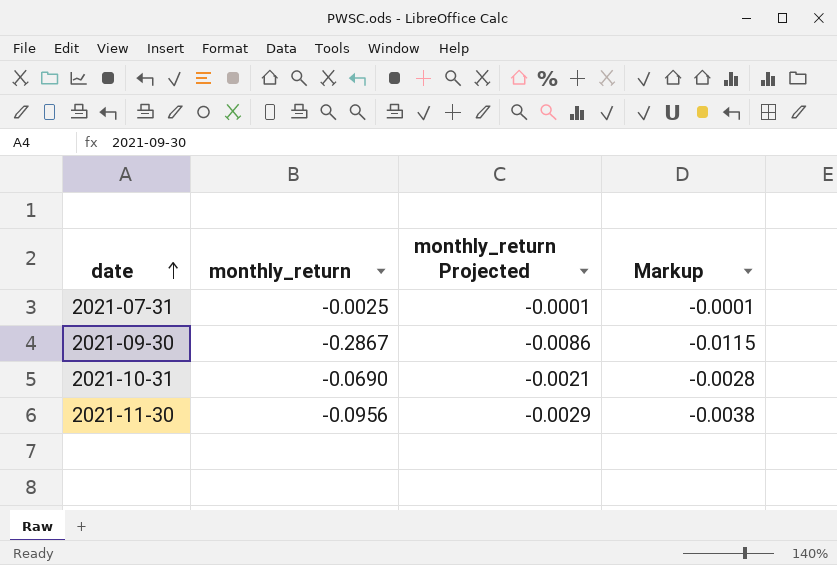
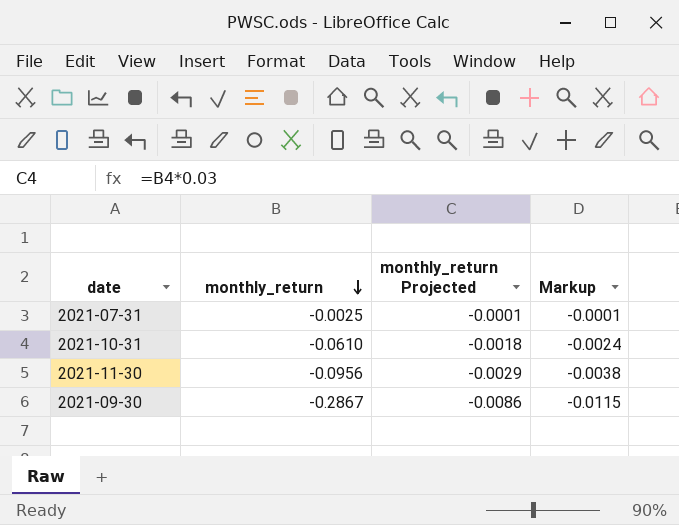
row order: date ascending -> monthly_return descending
2021-10-31 | monthly_return: -0.0690 -> -0.0610
2021-10-31 | monthly_return Projected: -0.0021 -> -0.0018
2021-10-31 | Markup: -0.0028 -> -0.0024

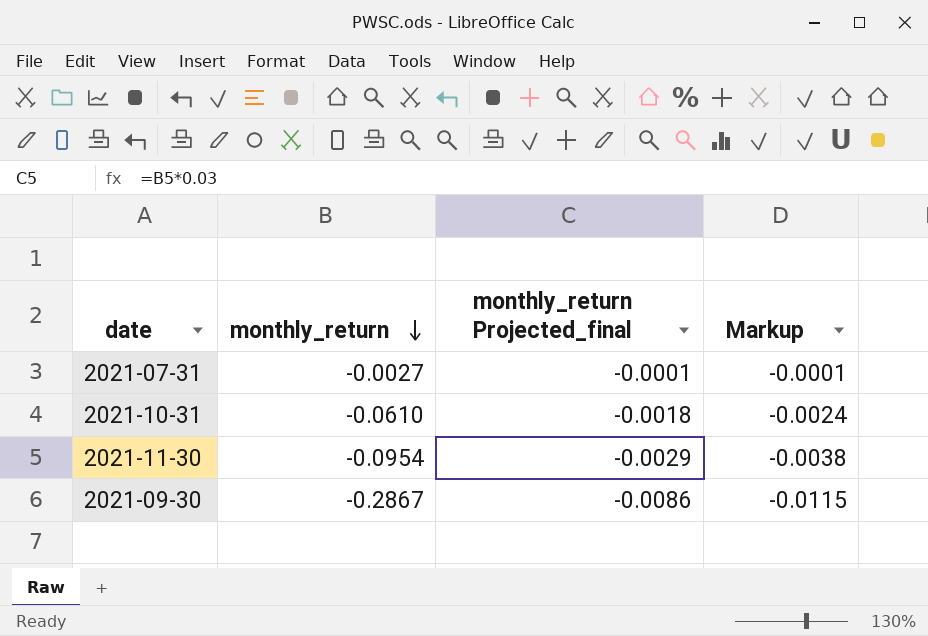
column name: monthly_return Projected -> monthly_return Projected_final
2021-07-31 | monthly_return: -0.0025 -> -0.0027
2021-11-30 | monthly_return: -0.0956 -> -0.0954

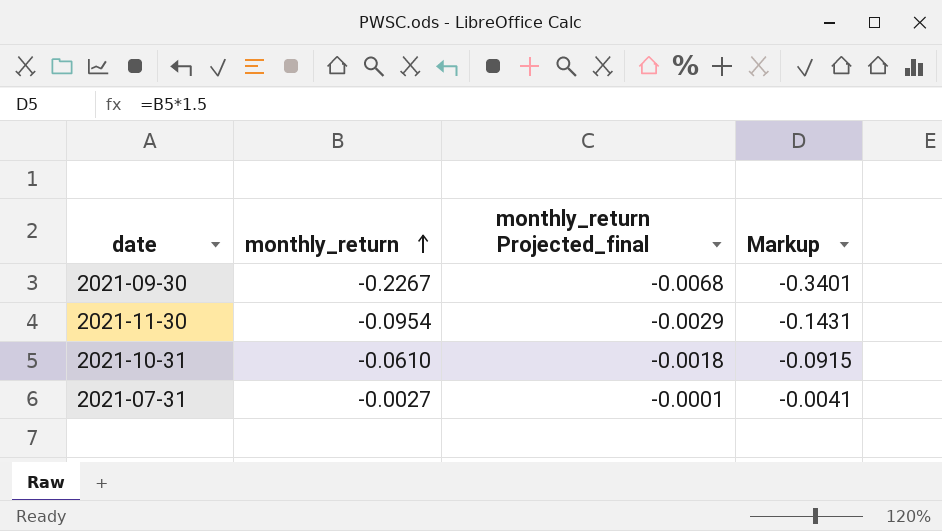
row order: monthly_return descending -> monthly_return ascending
column Markup | formula: [monthly_return] * 0.04 -> [monthly_return] * 1.5
2021-09-30 | monthly_return: -0.2867 -> -0.2267
2021-09-30 | monthly_return Projected_final: -0.0086 -> -0.0068

